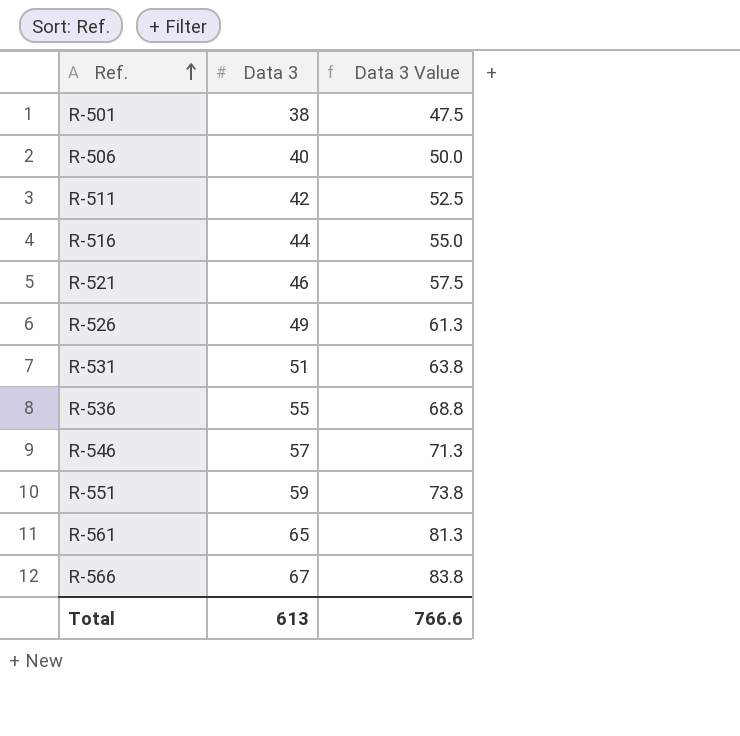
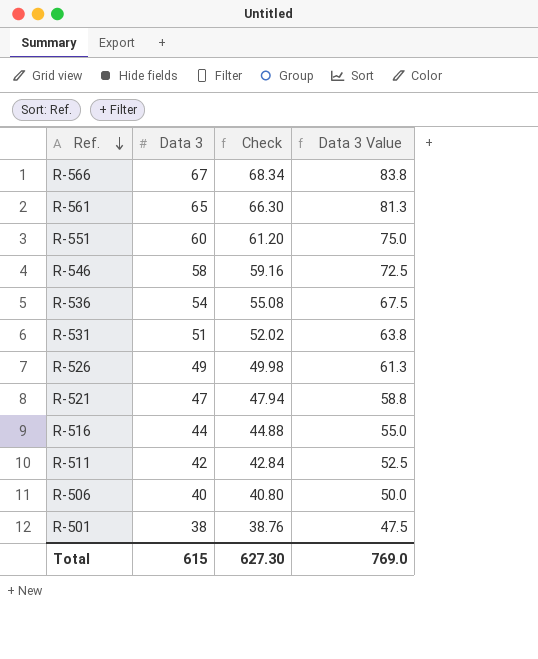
row order: Ref. ascending -> Ref. descending
column Check | formula: none -> [Data 3] * 1.02
R-551 | Data 3: 59 -> 60
R-551 | Data 3 Value: 73.8 -> 75.0
R-546 | Data 3: 57 -> 58
R-546 | Data 3 Value: 71.3 -> 72.5
R-536 | Data 3: 55 -> 54
R-536 | Data 3 Value: 68.8 -> 67.5
R-521 | Data 3: 46 -> 47
R-521 | Data 3 Value: 57.5 -> 58.8
Total | Data 3: 613 -> 615
Total | Data 3 Value: 766.6 -> 769.0

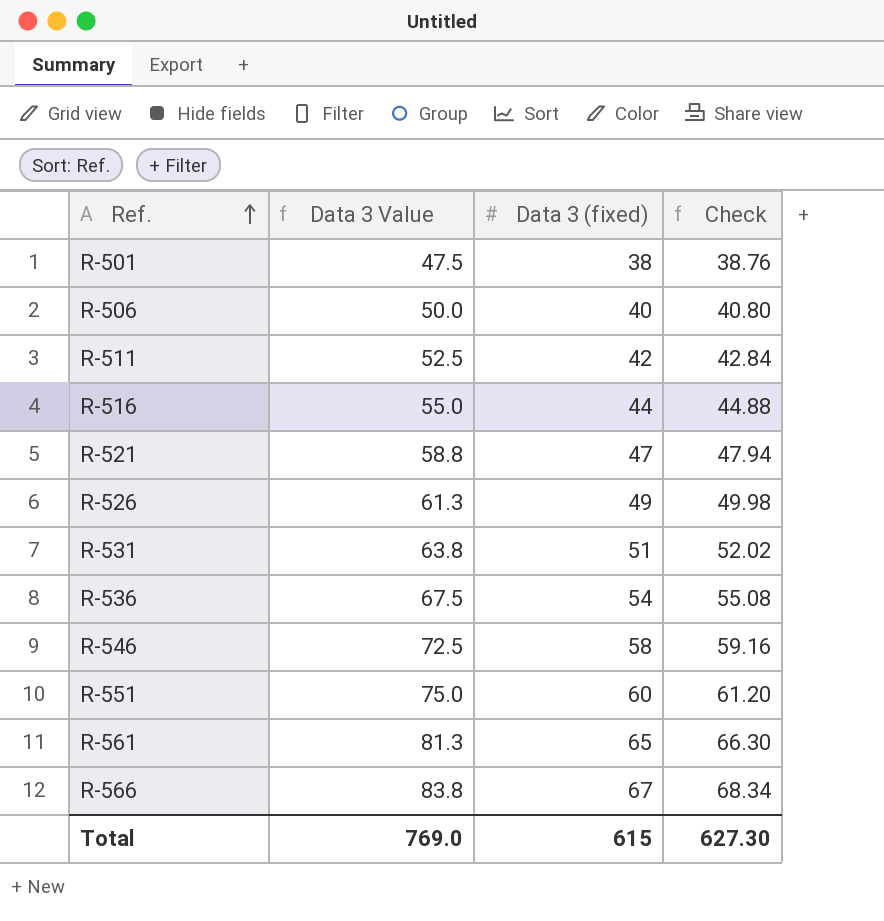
row order: Ref. descending -> Ref. ascending
column Data 3 Value | position: 4 -> 2
column name: Data 3 -> Data 3 (fixed)

